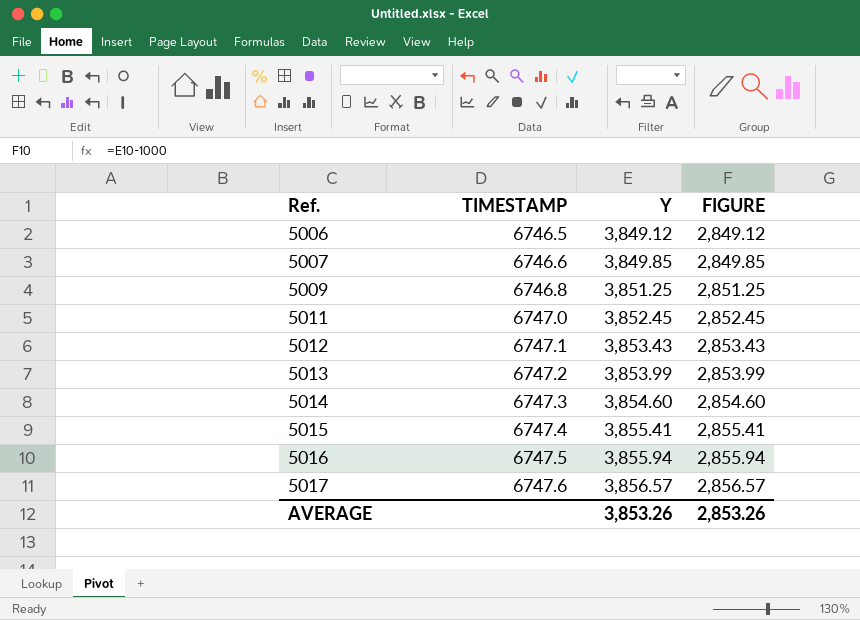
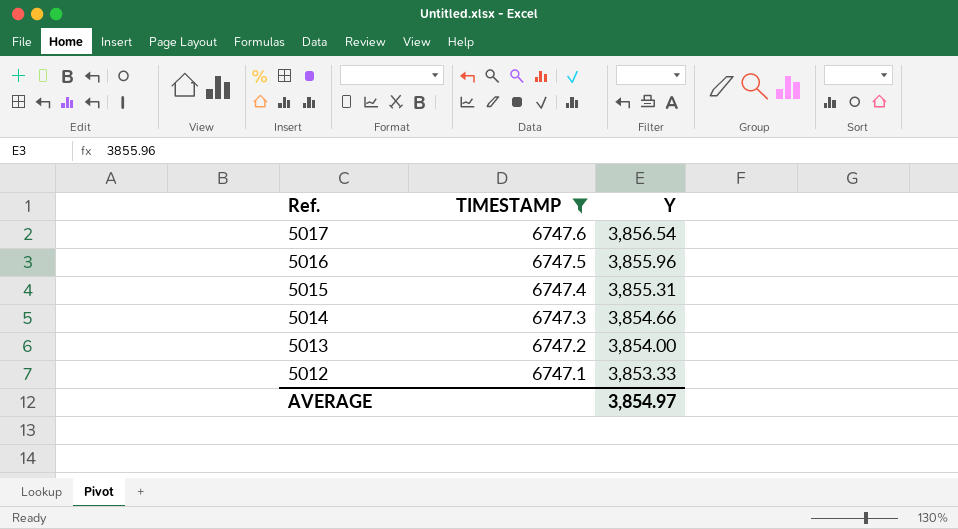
filter: none -> TIMESTAMP >= 6747.1
row order: Ref. ascending -> Ref. descending
column FIGURE | formula: [Y] - 1000 -> none
5017 | Y: 3,856.57 -> 3,856.54
5016 | Y: 3,855.94 -> 3,855.96
5015 | Y: 3,855.41 -> 3,855.31
5014 | Y: 3,854.60 -> 3,854.66
5013 | Y: 3,853.99 -> 3,854.00
5012 | Y: 3,853.43 -> 3,853.33
AVERAGE | Y: 3,853.26 -> 3,854.97

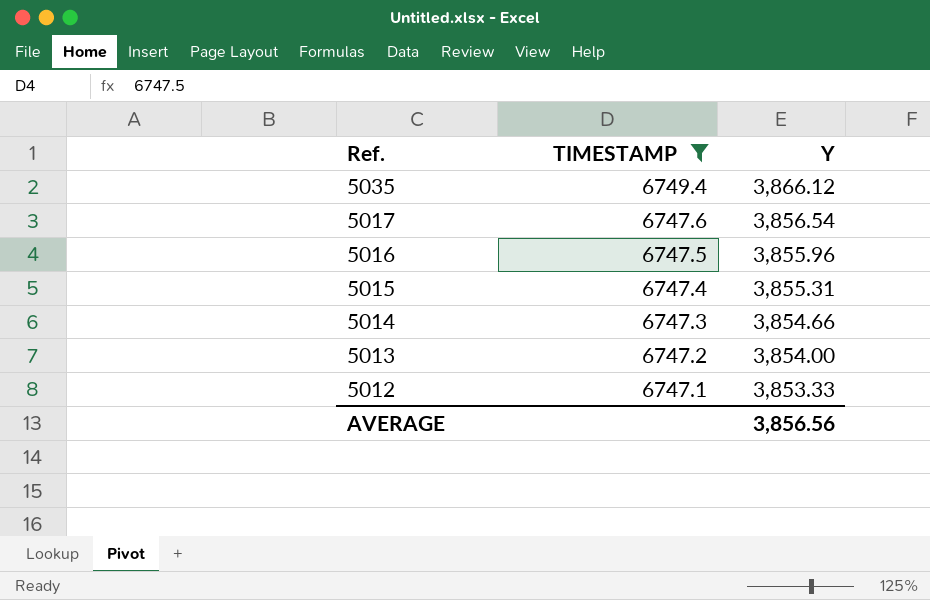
row 5035: none -> 6749.4 | 3,866.12
AVERAGE | Y: 3,854.97 -> 3,856.56

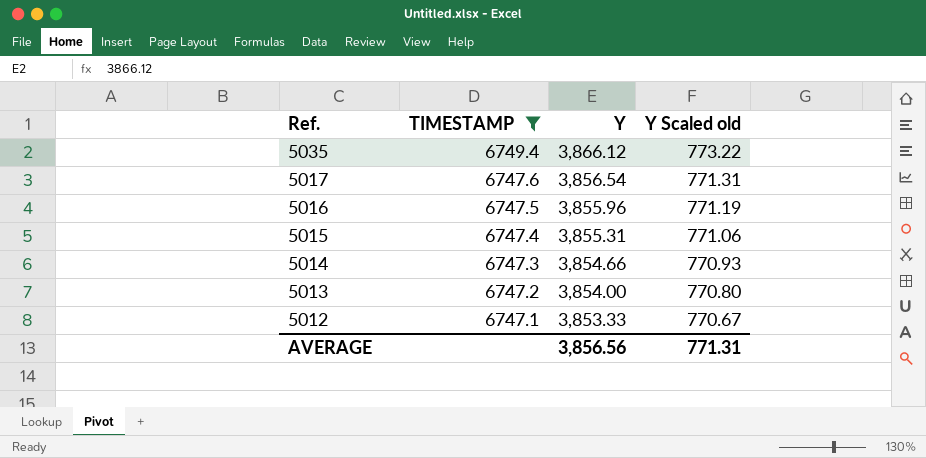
column Y Scaled old | formula: none -> [Y] * 0.2

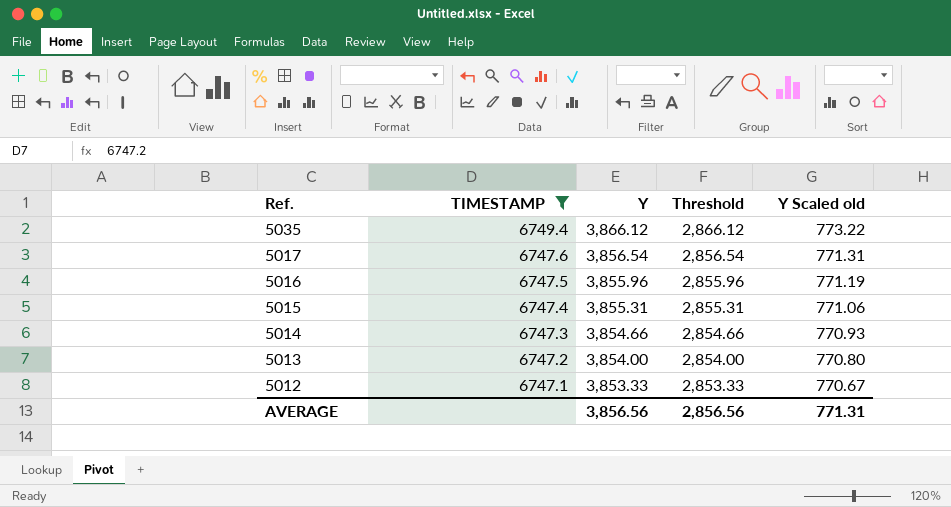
column Threshold | formula: none -> [Y] - 1000

